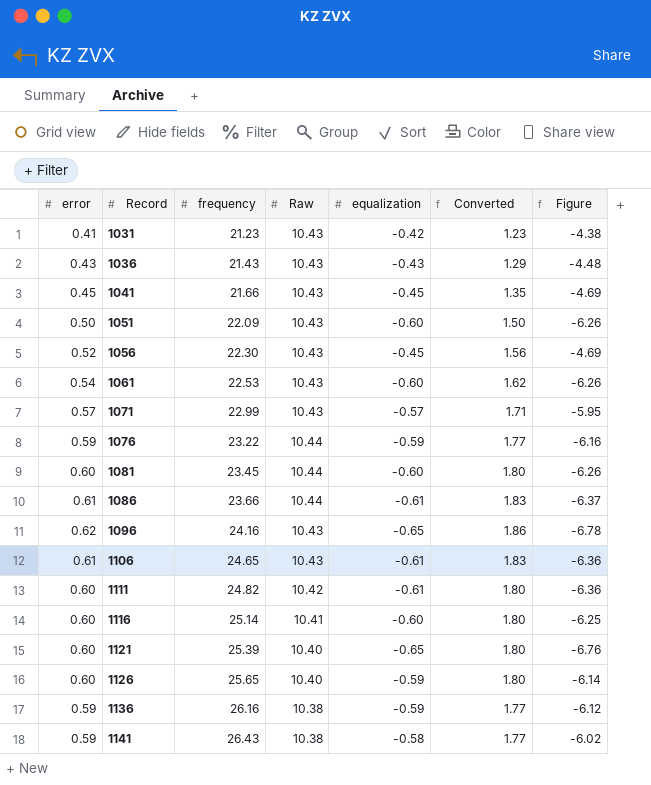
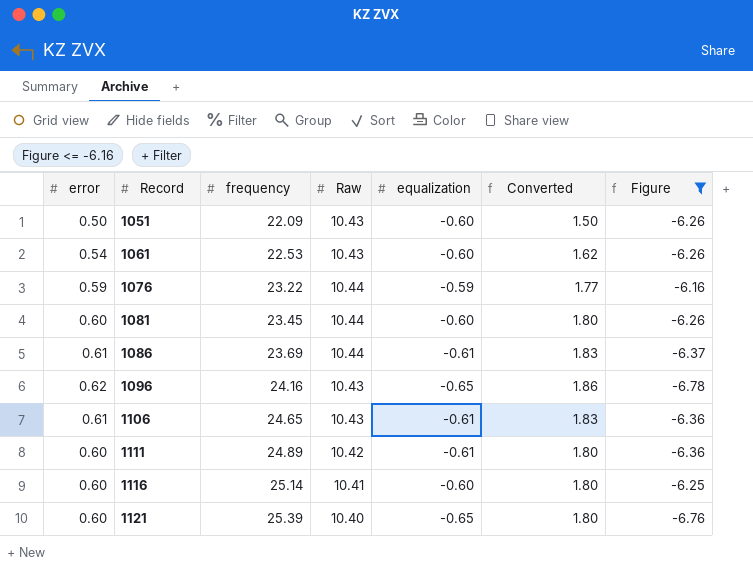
filter: none -> Figure <= -6.16
1086 | frequency: 23.66 -> 23.69
1111 | frequency: 24.82 -> 24.89

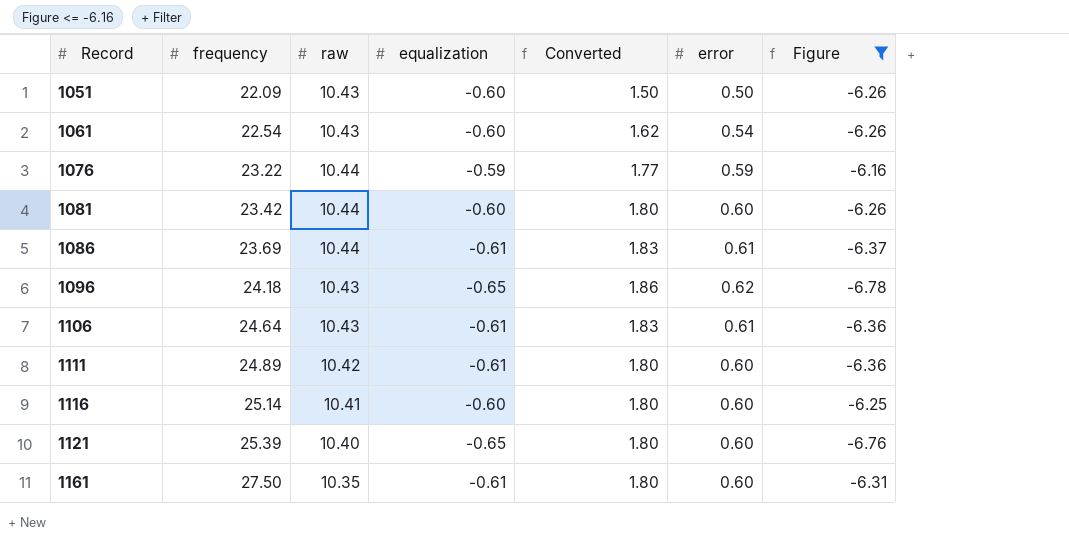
column name: Raw -> raw
column error | position: 1 -> 6
1061 | frequency: 22.53 -> 22.54
1081 | frequency: 23.45 -> 23.42
1096 | frequency: 24.16 -> 24.18
1106 | frequency: 24.65 -> 24.64
row 1161: none -> 27.50 | 10.35 | -0.61 | 1.80 | 0.60 | -6.31

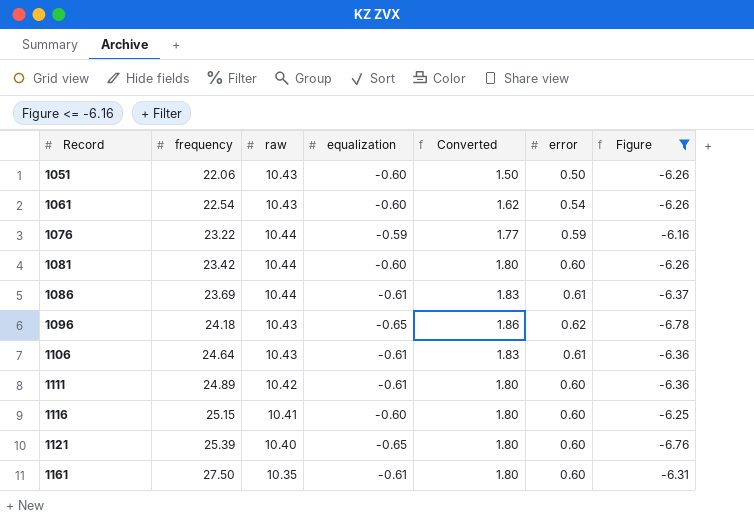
1051 | frequency: 22.09 -> 22.06
1116 | frequency: 25.14 -> 25.15

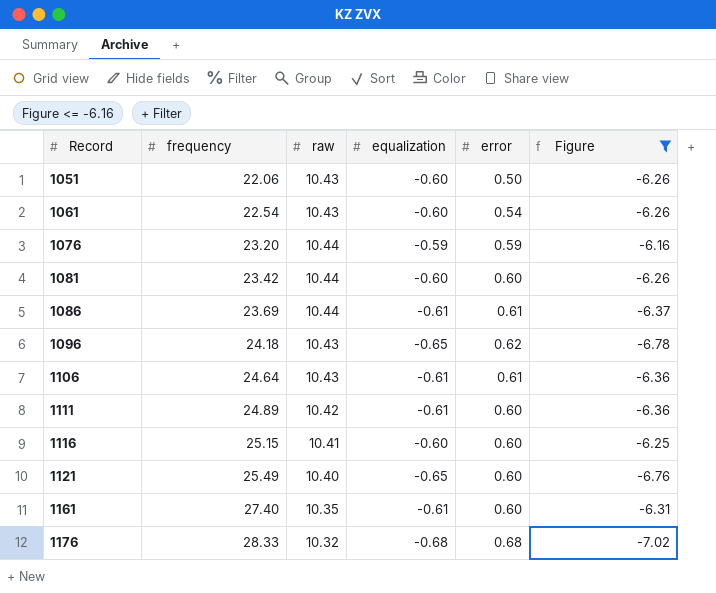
column Converted | formula: [error] * 3 -> none
1076 | frequency: 23.22 -> 23.20
1121 | frequency: 25.39 -> 25.49
1161 | frequency: 27.50 -> 27.40
row 1176: none -> 28.33 | 10.32 | -0.68 | 0.68 | -7.02

